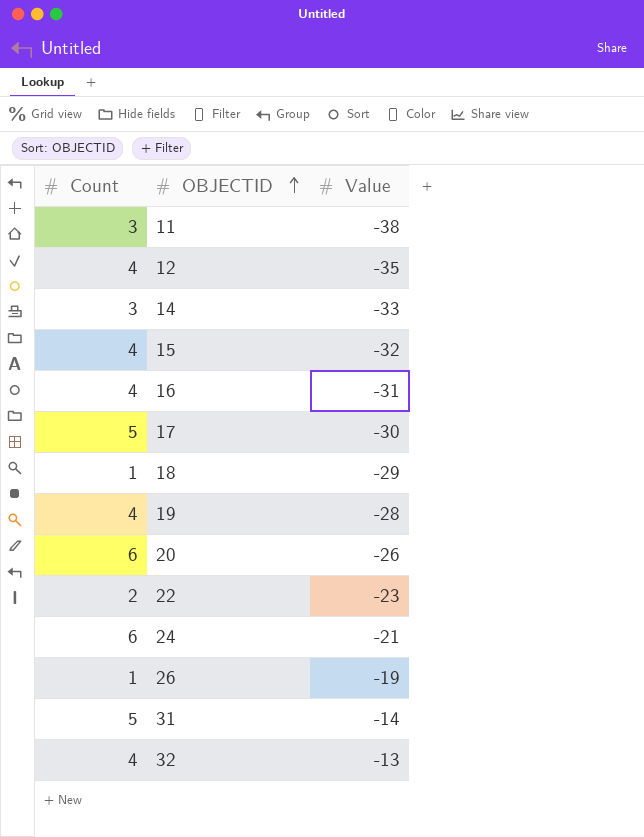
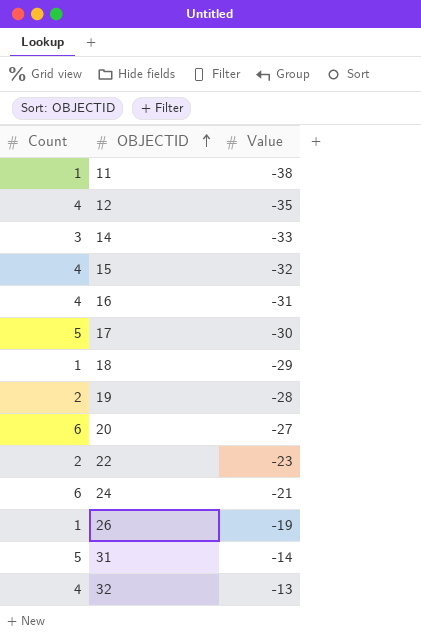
11 | Count: 3 -> 1
19 | Count: 4 -> 2
20 | Value: -26 -> -27

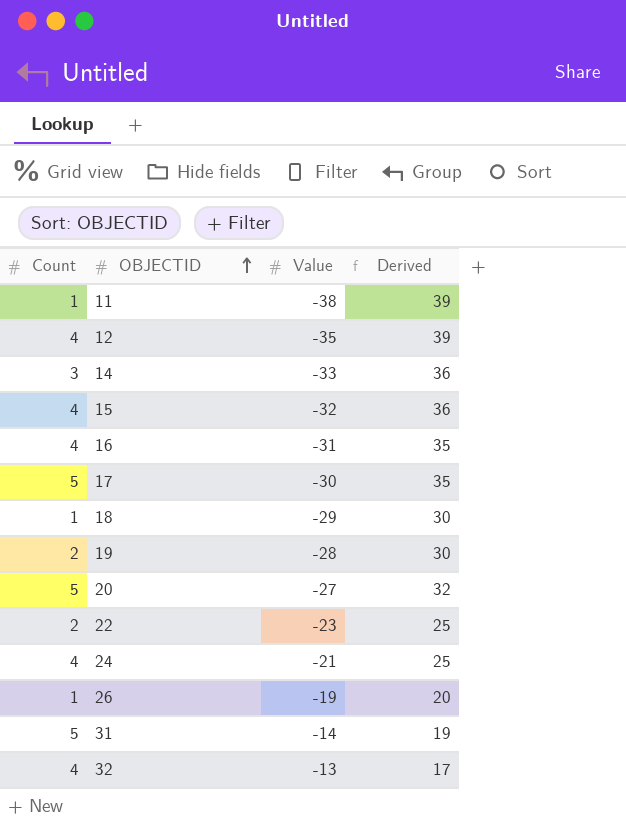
column Derived | formula: none -> [Count] - [Value]
20 | Count: 6 -> 5
24 | Count: 6 -> 4

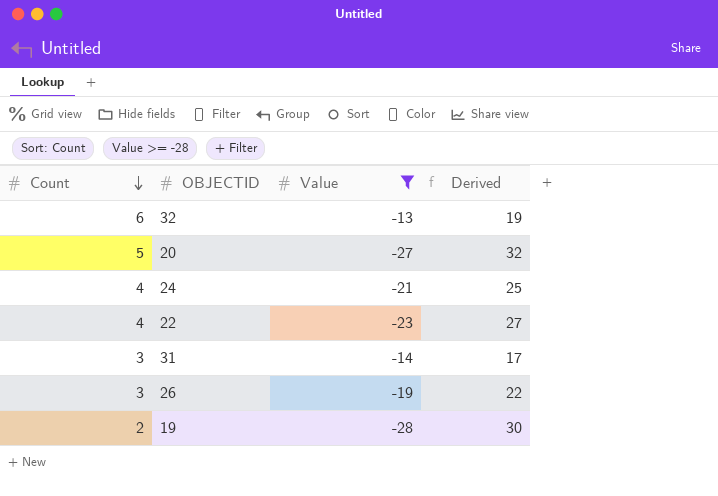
filter: none -> Value >= -28
row order: OBJECTID ascending -> Count descending
32 | Count: 4 -> 6
32 | Derived: 17 -> 19
22 | Count: 2 -> 4
22 | Derived: 25 -> 27
31 | Count: 5 -> 3
31 | Derived: 19 -> 17
26 | Count: 1 -> 3
26 | Derived: 20 -> 22

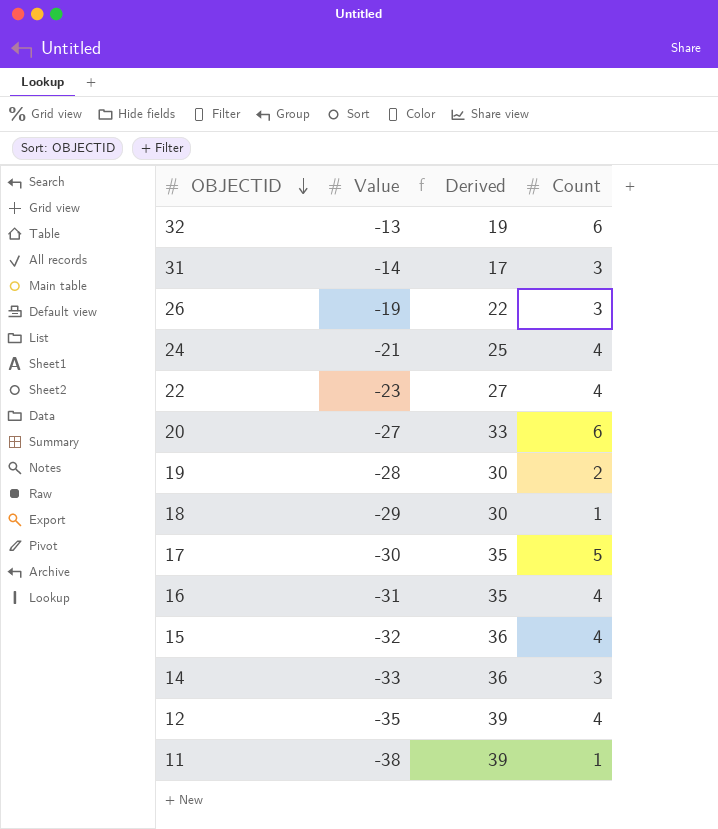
filter: Value >= -28 -> none
row order: Count descending -> OBJECTID descending
column Count | position: 1 -> 4
20 | Derived: 32 -> 33
20 | Count: 5 -> 6

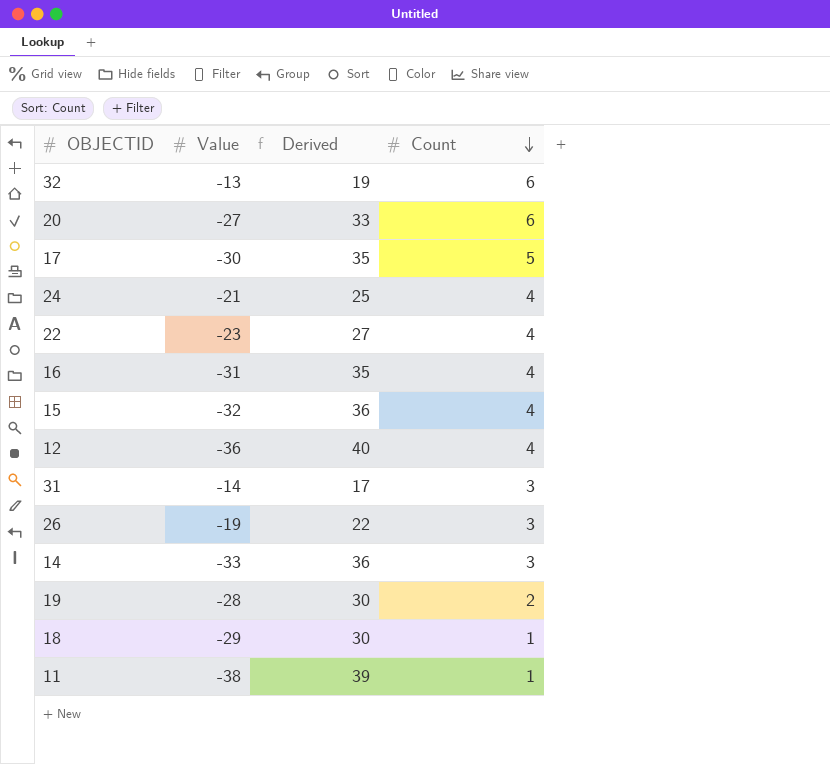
row order: OBJECTID descending -> Count descending
12 | Value: -35 -> -36
12 | Derived: 39 -> 40

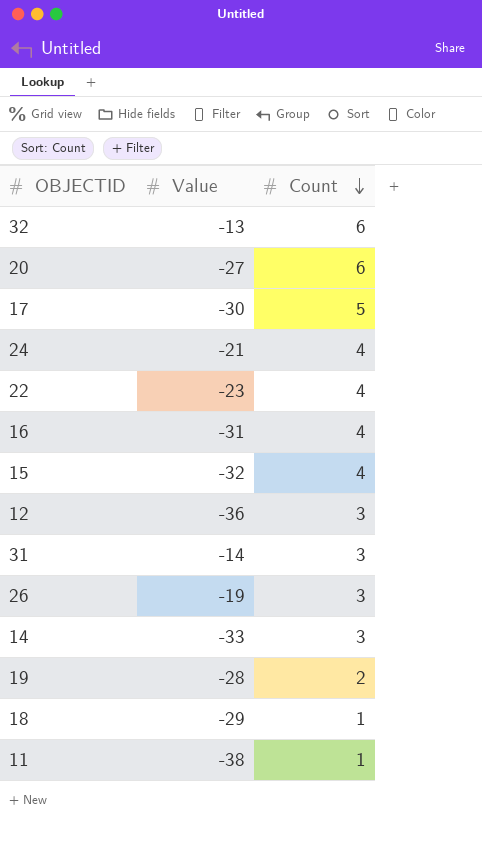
column Derived | formula: [Count] - [Value] -> none
12 | Count: 4 -> 3

